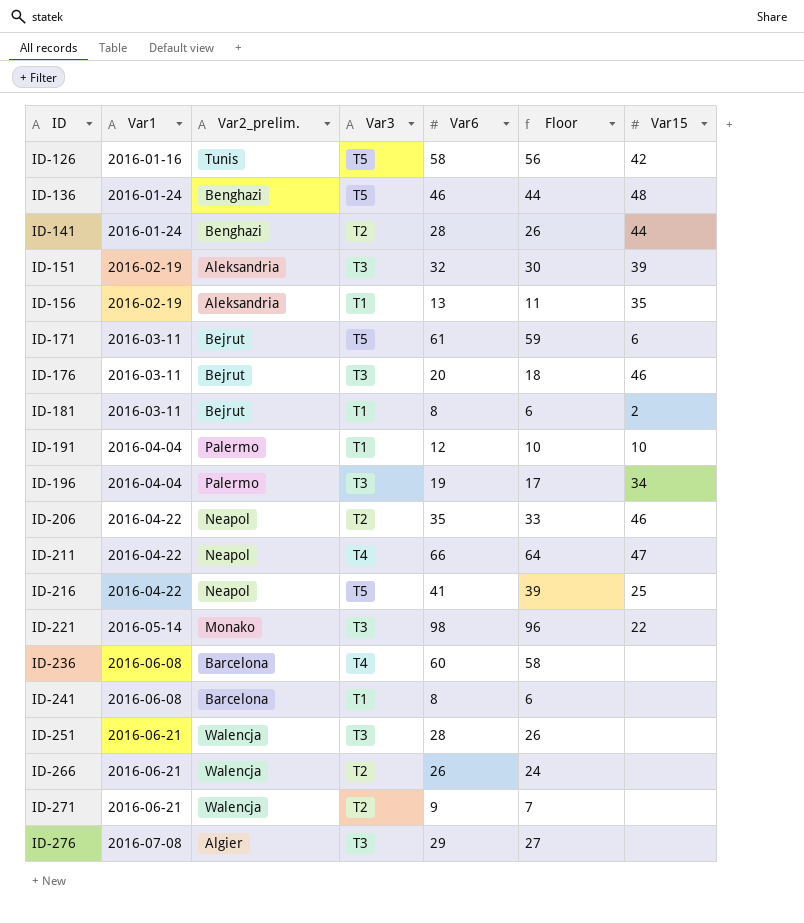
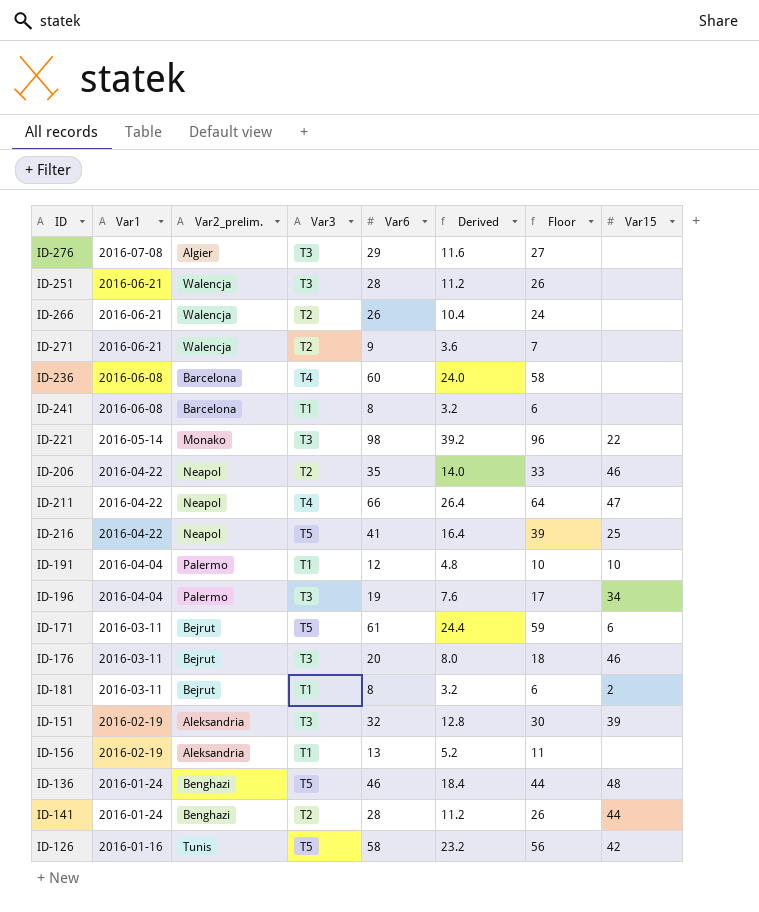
row order: ID ascending -> Var1 descending
column Derived | formula: none -> [Var6] * 0.4
ID-156 | Var15: 35 -> none

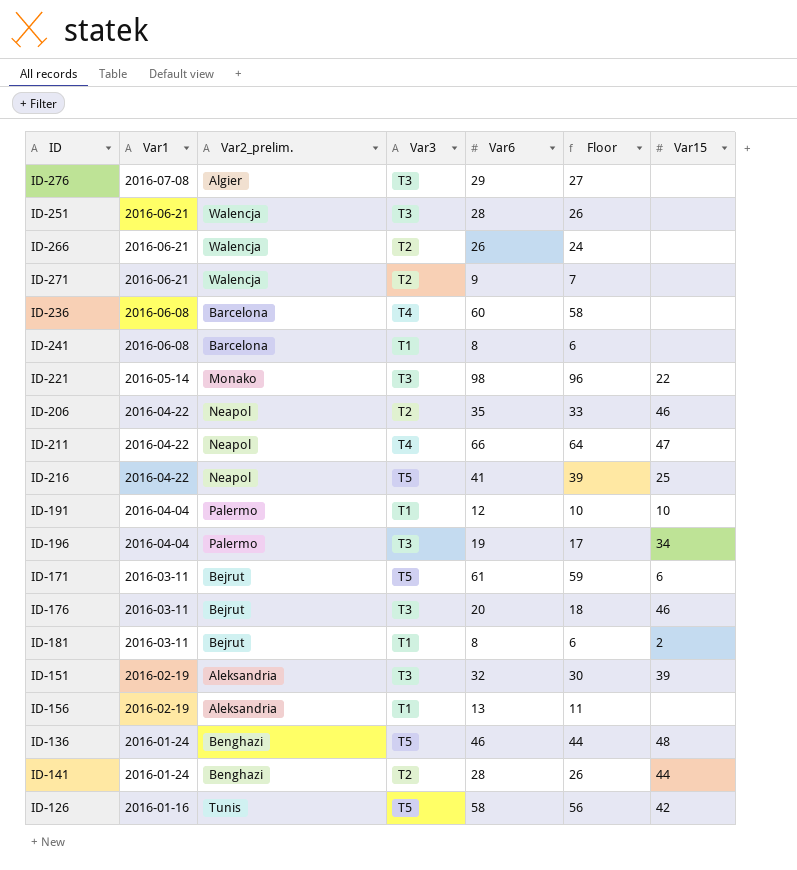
column Derived | formula: [Var6] * 0.4 -> none

